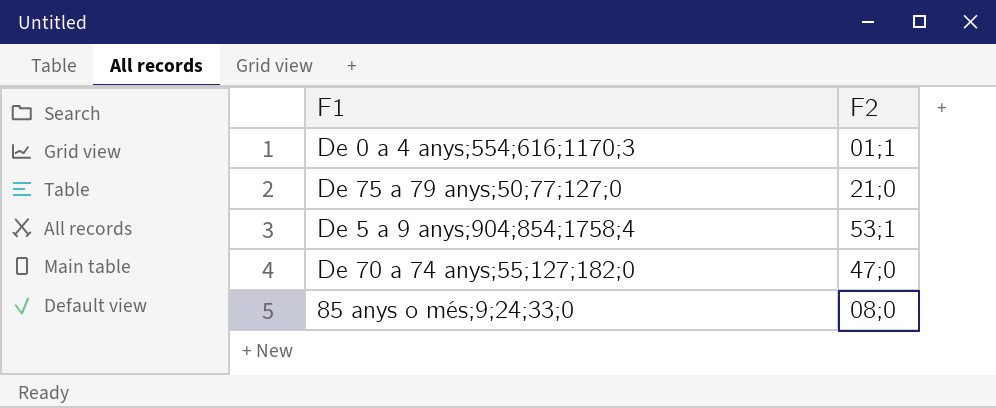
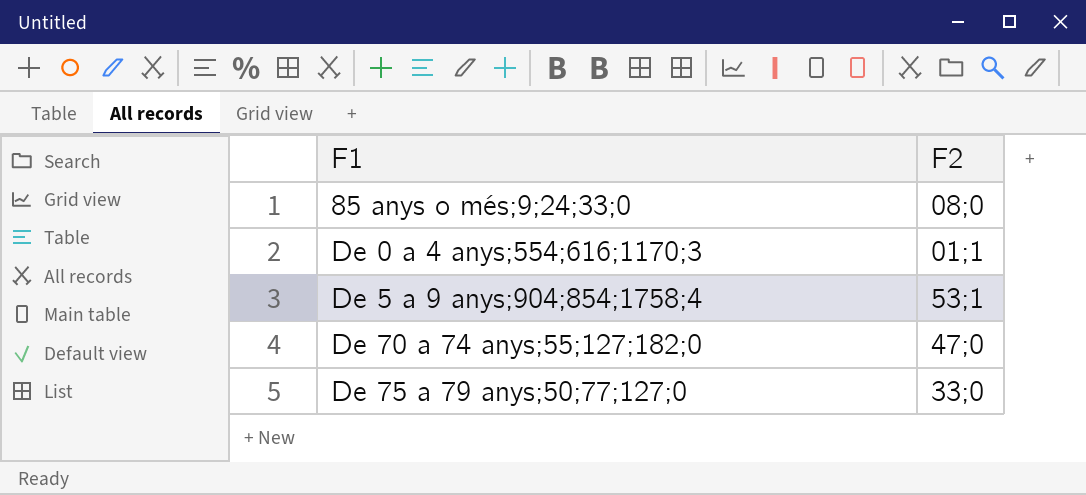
row order: none -> F1 ascending
De 75 a 79 anys;50;77;127;0 | F2: 21;0 -> 33;0

